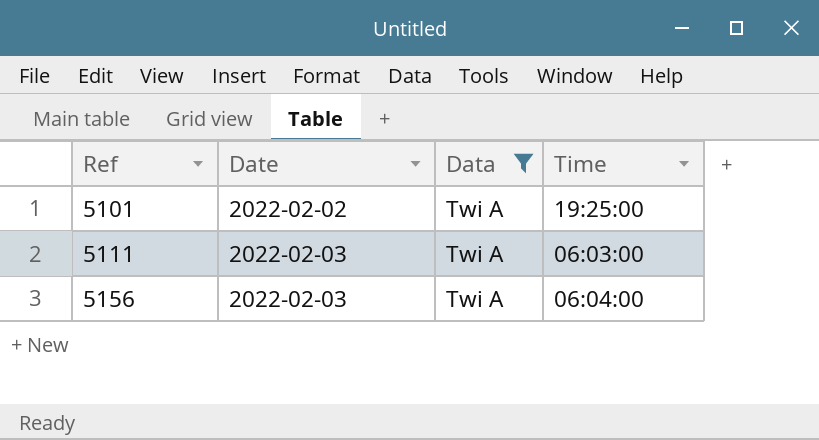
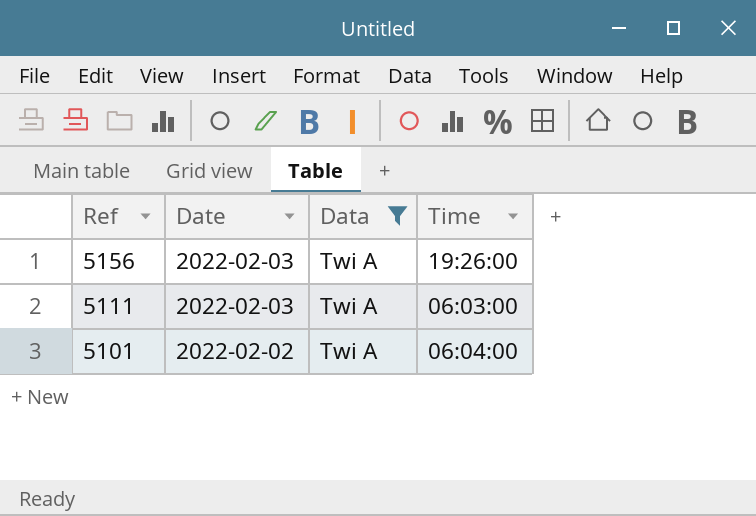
row order: Ref ascending -> Ref descending
5156 | Time: 06:04:00 -> 19:26:00
5101 | Time: 19:25:00 -> 06:04:00

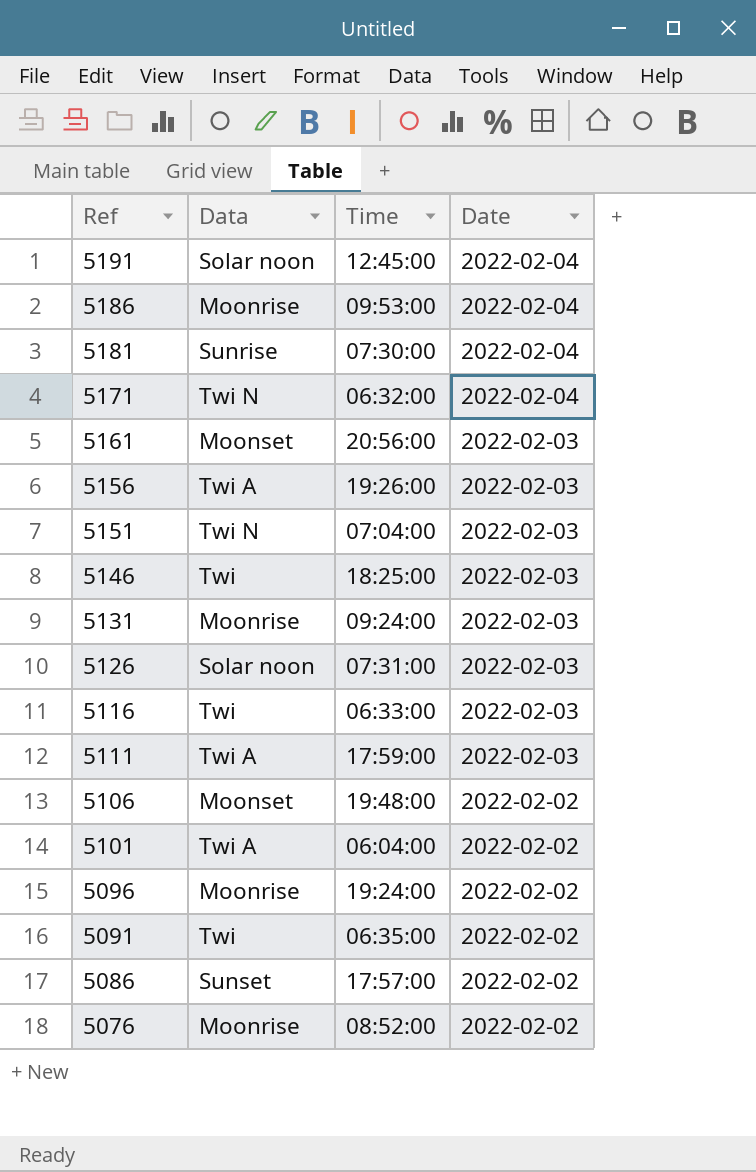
filter: Data = Twi A -> none
column Date | position: 2 -> 4
5111 | Time: 06:03:00 -> 17:59:00

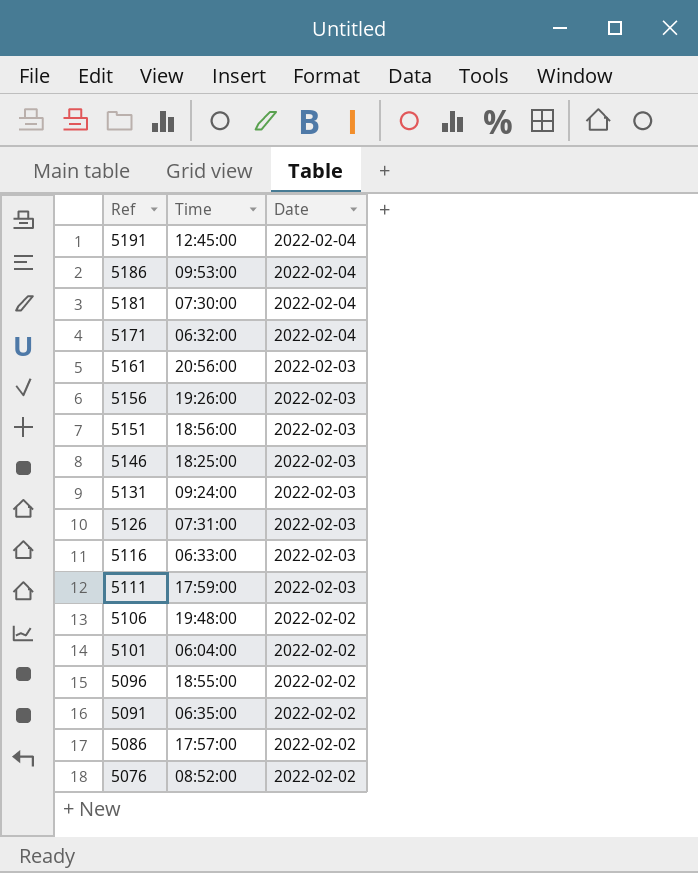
column Data | position: 2 -> none
5151 | Time: 07:04:00 -> 18:56:00
5096 | Time: 19:24:00 -> 18:55:00

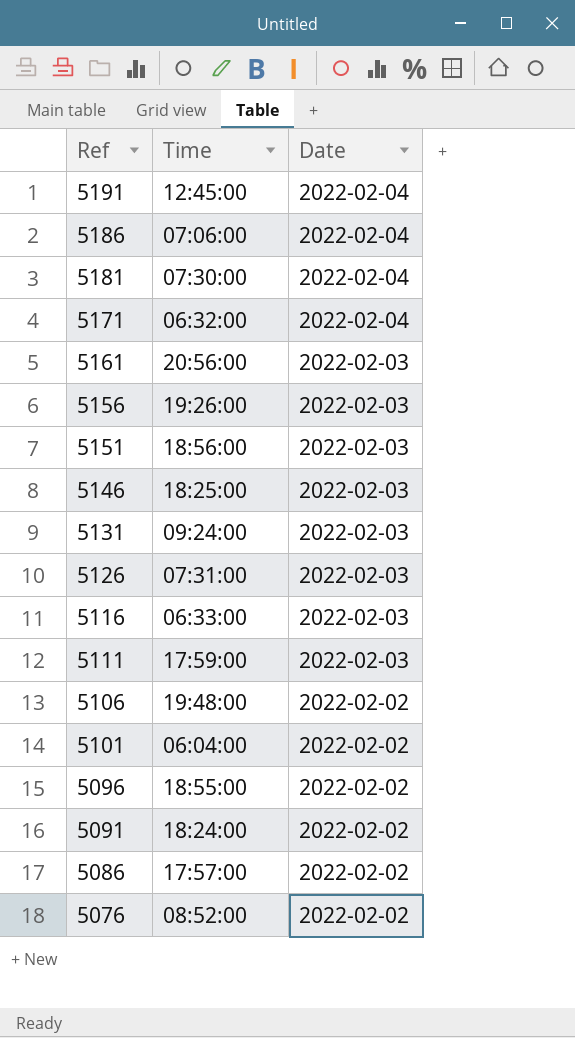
5186 | Time: 09:53:00 -> 07:06:00
5091 | Time: 06:35:00 -> 18:24:00

